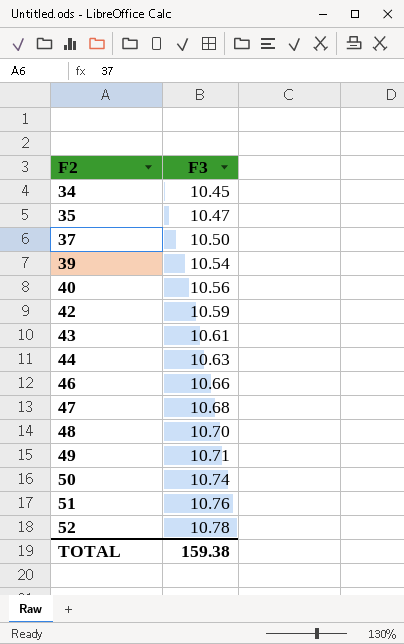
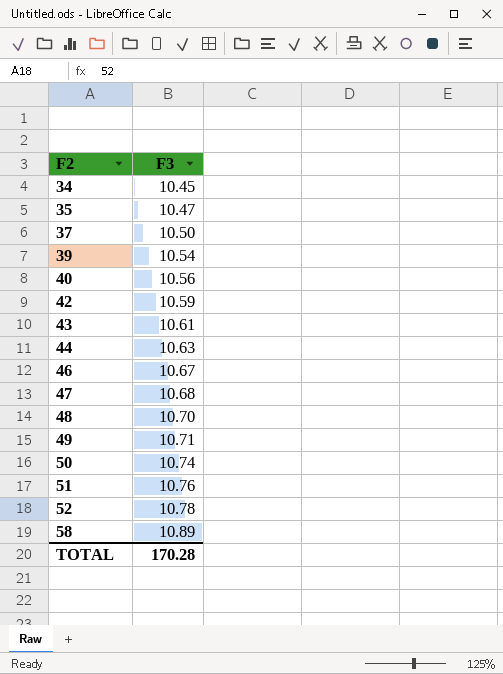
46 | F3: 10.66 -> 10.67
row 58: none -> 10.89
TOTAL | F3: 159.38 -> 170.28

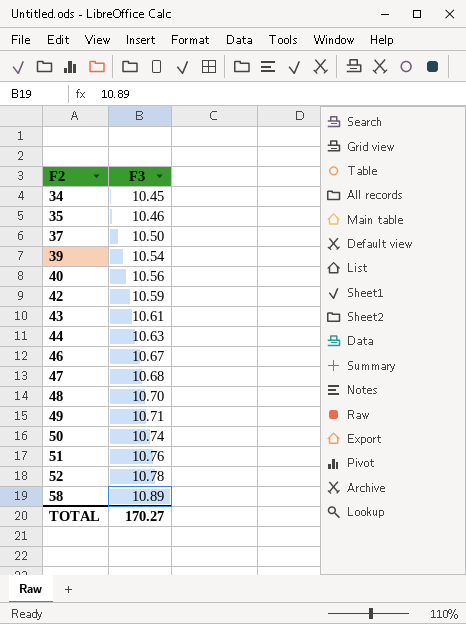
35 | F3: 10.47 -> 10.46
TOTAL | F3: 170.28 -> 170.27

